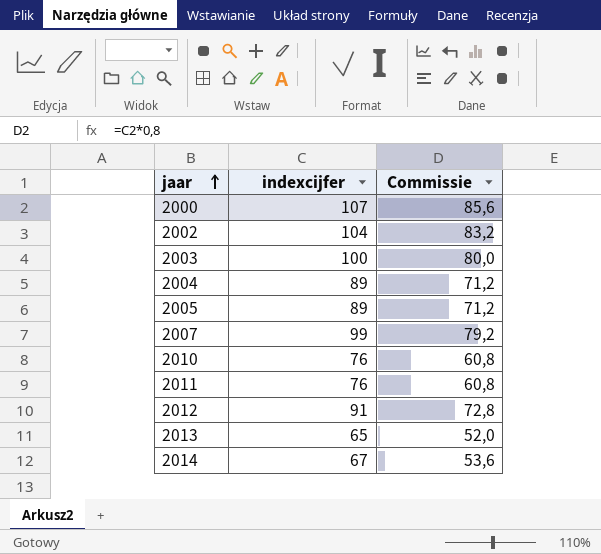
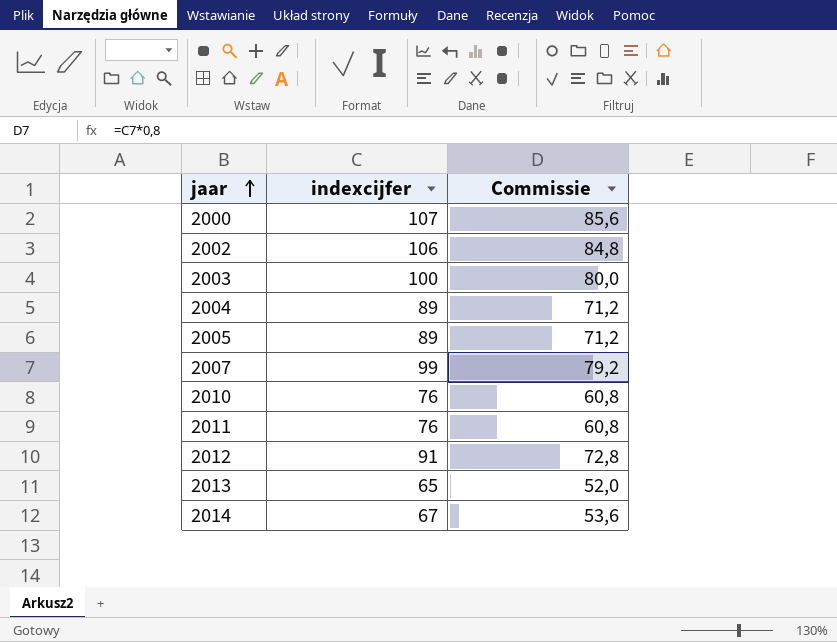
2002 | indexcijfer: 104 -> 106
2002 | Commissie: 83,2 -> 84,8

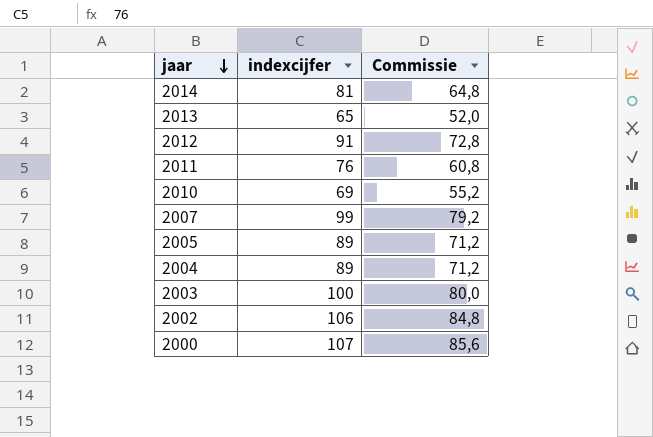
row order: jaar ascending -> jaar descending
2014 | indexcijfer: 67 -> 81
2014 | Commissie: 53,6 -> 64,8
2010 | indexcijfer: 76 -> 69
2010 | Commissie: 60,8 -> 55,2

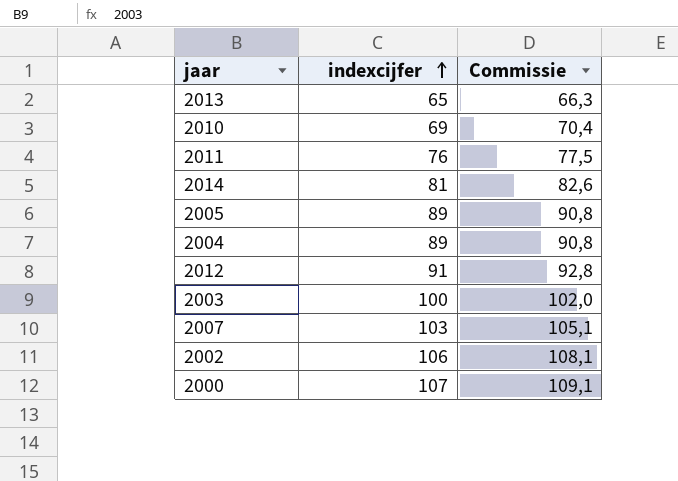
row order: jaar descending -> indexcijfer ascending
column Commissie | formula: [indexcijfer] * 0,8 -> [indexcijfer] * 1,02
2007 | indexcijfer: 99 -> 103

